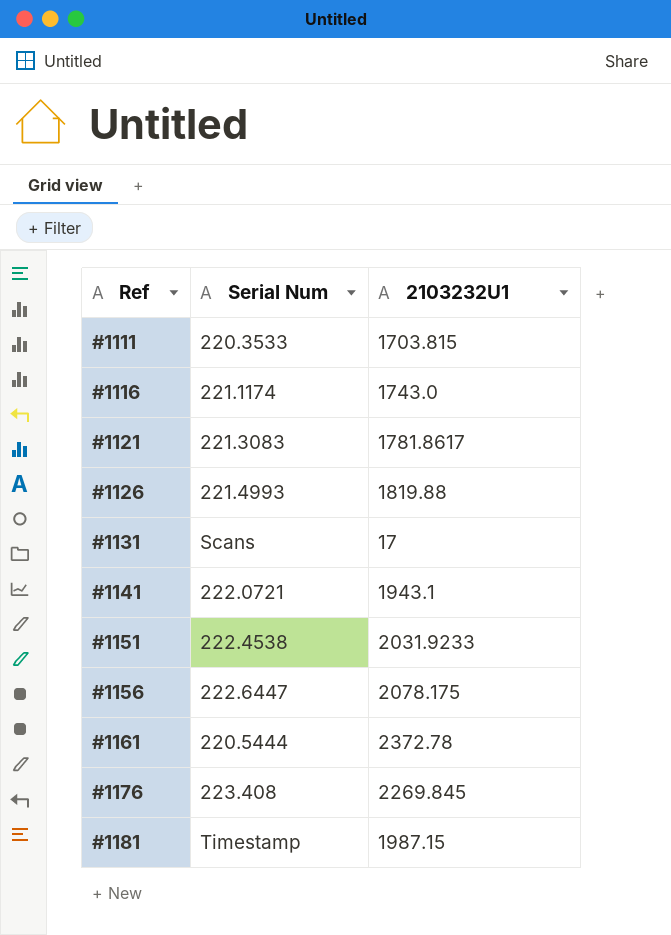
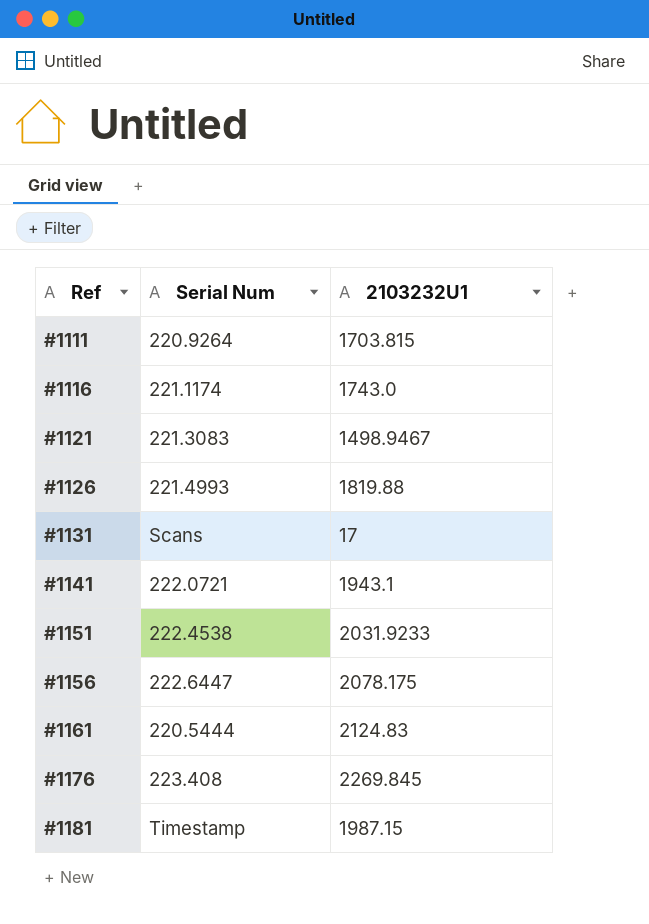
#1111 | Serial Num: 220.3533 -> 220.9264
#1121 | 2103232U1: 1781.8617 -> 1498.9467
#1161 | 2103232U1: 2372.78 -> 2124.83

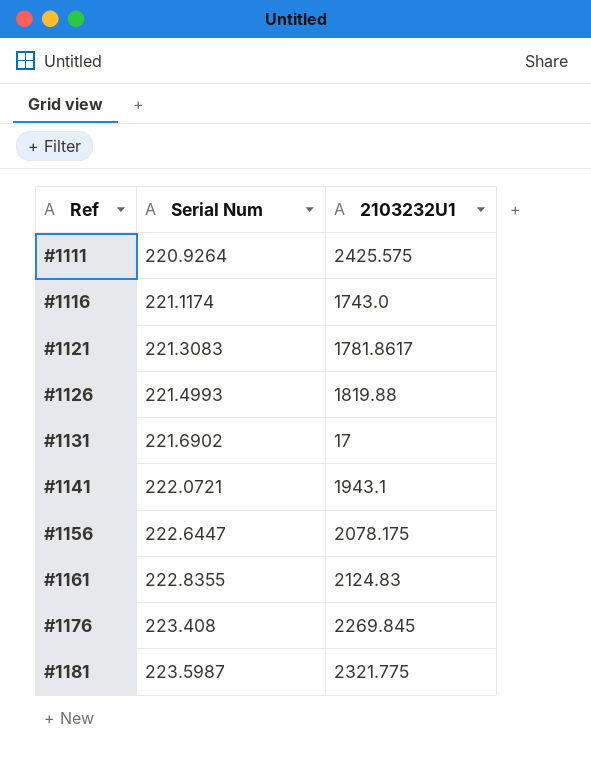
row #1151: 222.4538 | 2031.9233 -> none
#1111 | 2103232U1: 1703.815 -> 2425.575
#1121 | 2103232U1: 1498.9467 -> 1781.8617
#1131 | Serial Num: Scans -> 221.6902
#1161 | Serial Num: 220.5444 -> 222.8355
#1181 | Serial Num: Timestamp -> 223.5987
#1181 | 2103232U1: 1987.15 -> 2321.775

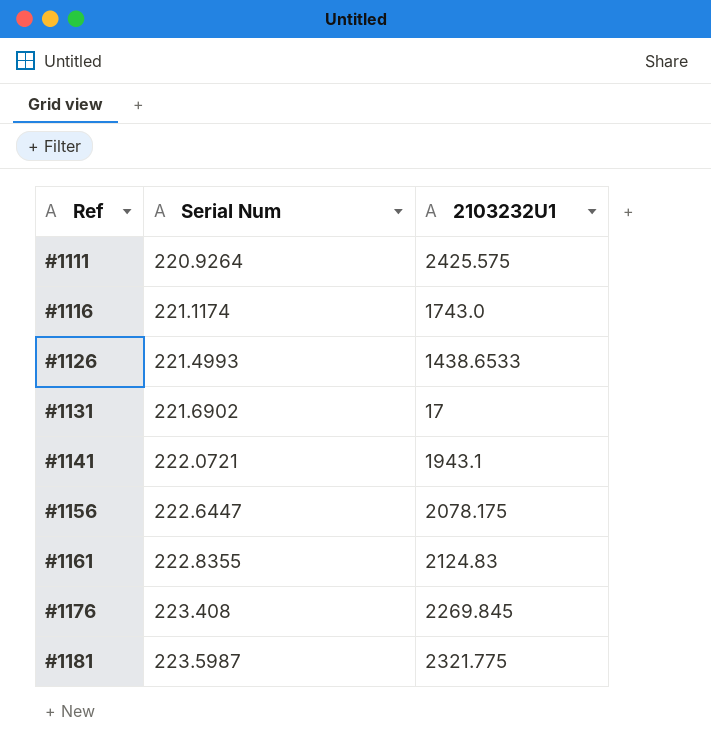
row #1121: 221.3083 | 1781.8617 -> none
#1126 | 2103232U1: 1819.88 -> 1438.6533

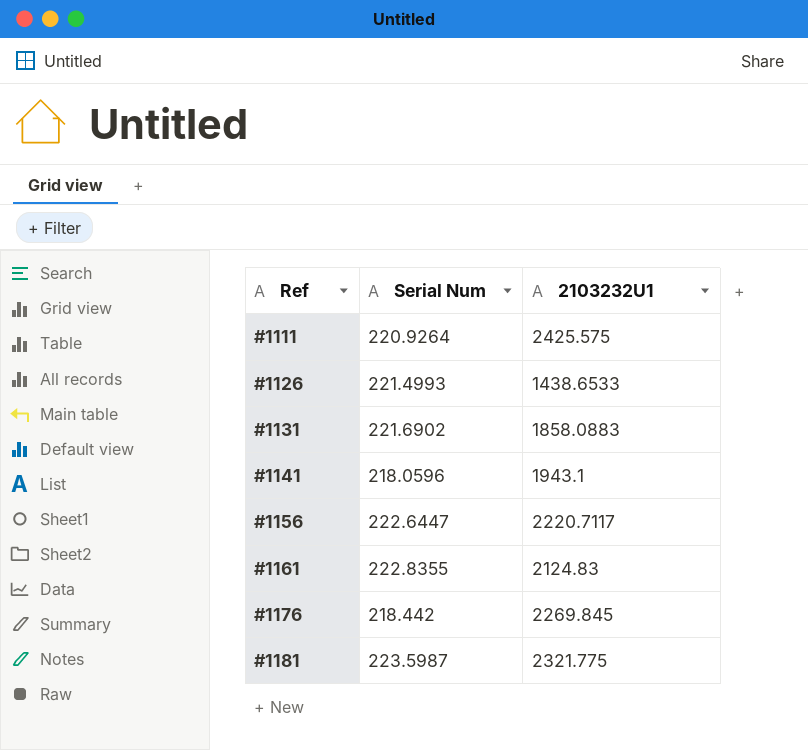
row #1116: 221.1174 | 1743.0 -> none
#1131 | 2103232U1: 17 -> 1858.0883
#1141 | Serial Num: 222.0721 -> 218.0596
#1156 | 2103232U1: 2078.175 -> 2220.7117
#1176 | Serial Num: 223.408 -> 218.442

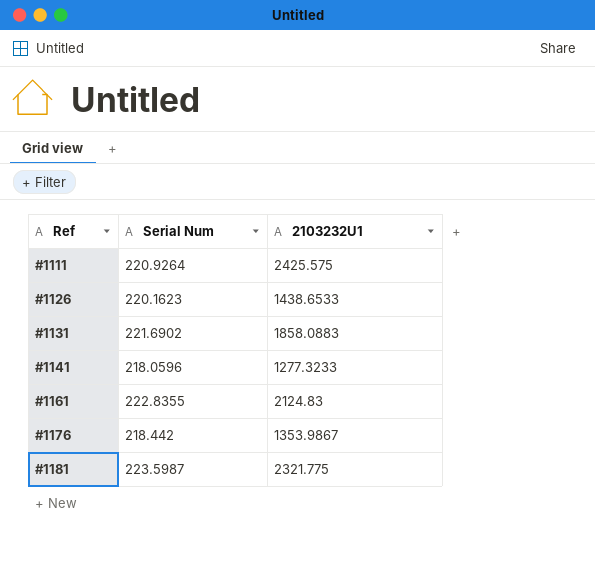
row #1156: 222.6447 | 2220.7117 -> none
#1126 | Serial Num: 221.4993 -> 220.1623
#1141 | 2103232U1: 1943.1 -> 1277.3233
#1176 | 2103232U1: 2269.845 -> 1353.9867

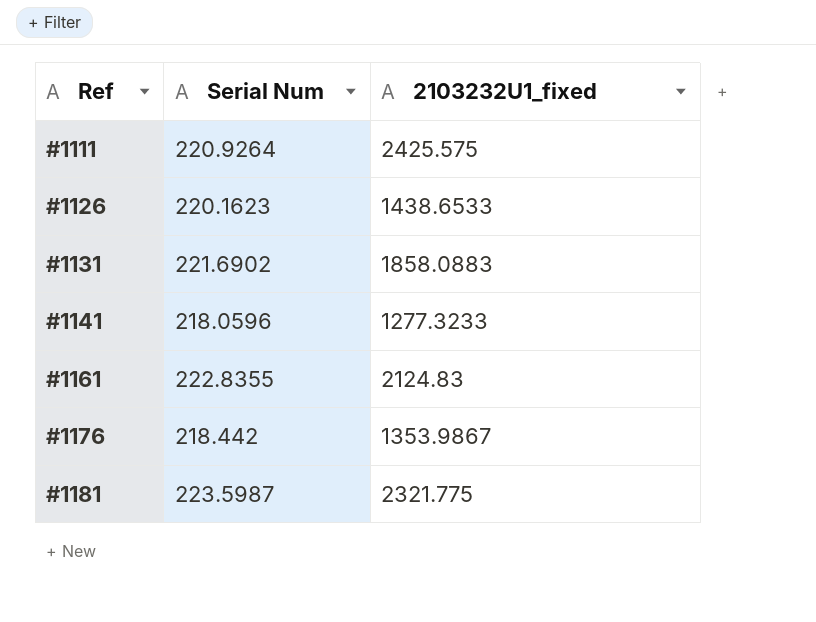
column name: 2103232U1 -> 2103232U1_fixed

